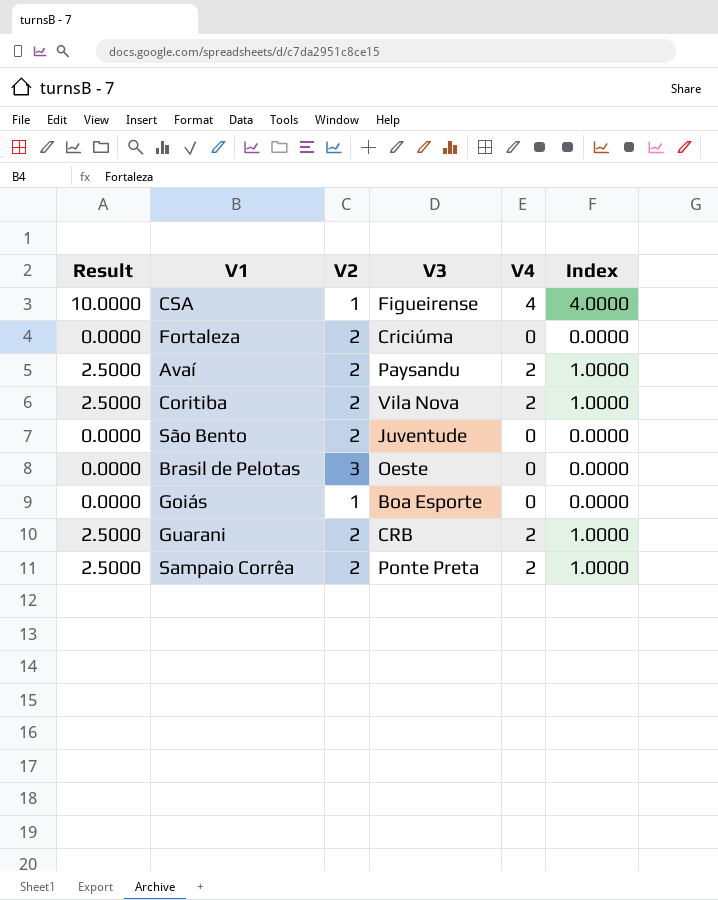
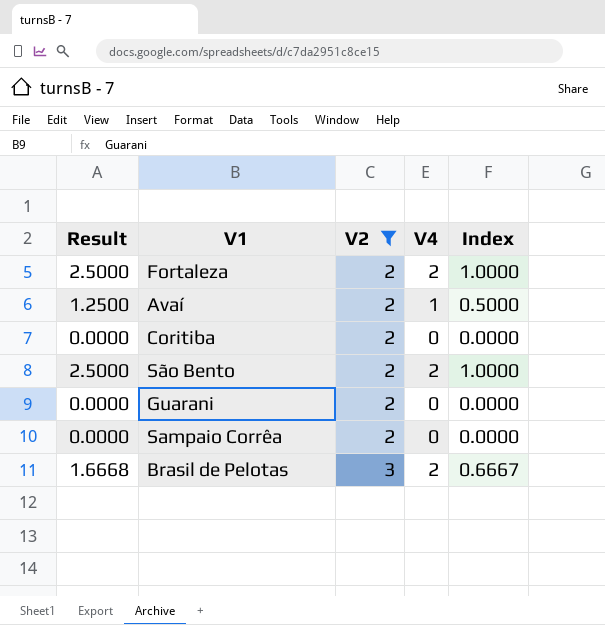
filter: none -> V2 != 1
row order: none -> V2 ascending
column V3 | position: 4 -> none
Fortaleza | Result: 0.0000 -> 2.5000
Fortaleza | V4: 0 -> 2
Fortaleza | Index: 0.0000 -> 1.0000
Avaí | Result: 2.5000 -> 1.2500
Avaí | V4: 2 -> 1
Avaí | Index: 1.0000 -> 0.5000
Coritiba | Result: 2.5000 -> 0.0000
Coritiba | V4: 2 -> 0
Coritiba | Index: 1.0000 -> 0.0000
São Bento | Result: 0.0000 -> 2.5000
São Bento | V4: 0 -> 2
São Bento | Index: 0.0000 -> 1.0000
Guarani | Result: 2.5000 -> 0.0000
Guarani | V4: 2 -> 0
Guarani | Index: 1.0000 -> 0.0000
Sampaio Corrêa | Result: 2.5000 -> 0.0000
Sampaio Corrêa | V4: 2 -> 0
Sampaio Corrêa | Index: 1.0000 -> 0.0000
Brasil de Pelotas | Result: 0.0000 -> 1.6668
Brasil de Pelotas | V4: 0 -> 2
Brasil de Pelotas | Index: 0.0000 -> 0.6667

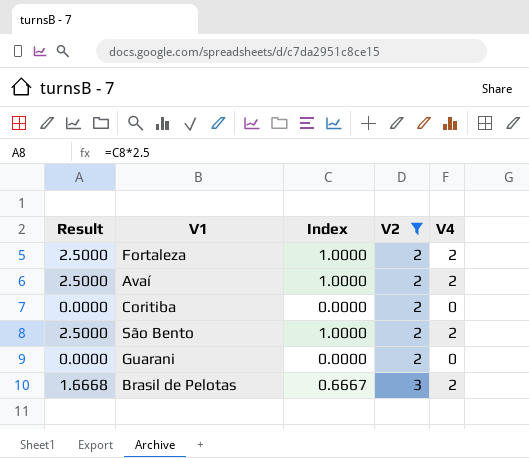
column Index | position: 5 -> 3
row Sampaio Corrêa: 0.0000 | 2 | 0 | 0.0000 -> none
Avaí | Result: 1.2500 -> 2.5000
Avaí | Index: 0.5000 -> 1.0000
Avaí | V4: 1 -> 2

